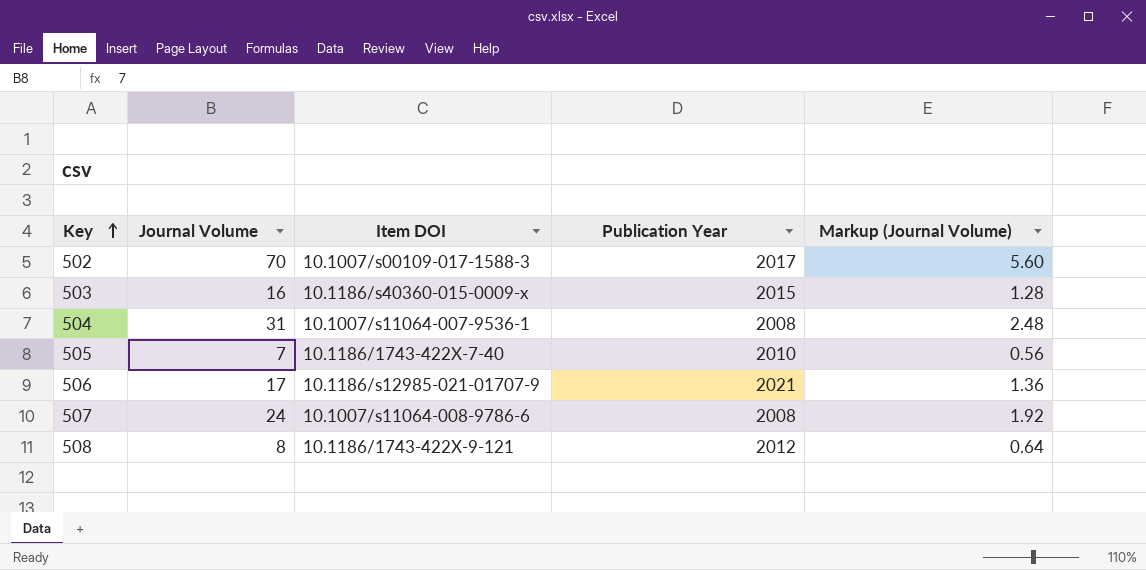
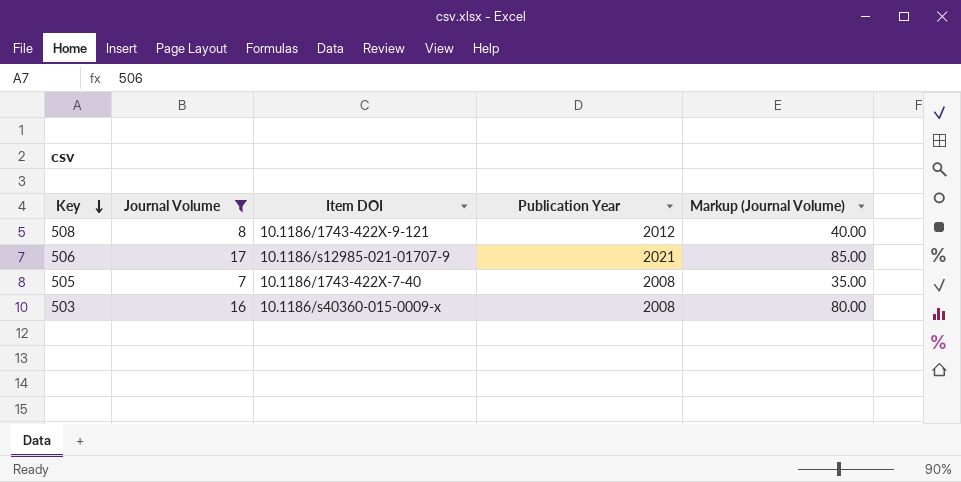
filter: none -> Journal Volume <= 17
row order: Key ascending -> Key descending
column Markup (Journal Volume) | formula: [Journal Volume] * 0.08 -> [Journal Volume] * 5
505 | Publication Year: 2010 -> 2008
503 | Publication Year: 2015 -> 2008

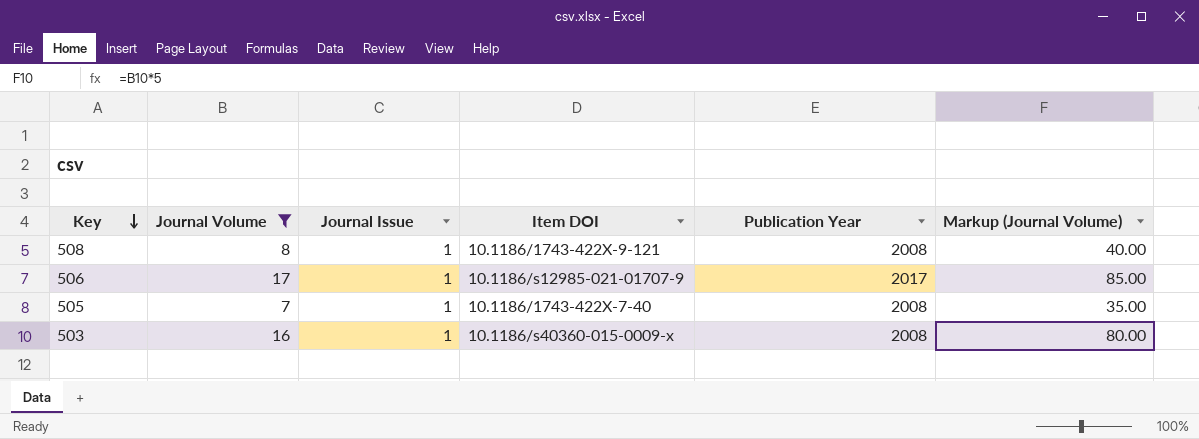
column Journal Issue | position: none -> 3
508 | Publication Year: 2012 -> 2008
506 | Publication Year: 2021 -> 2017

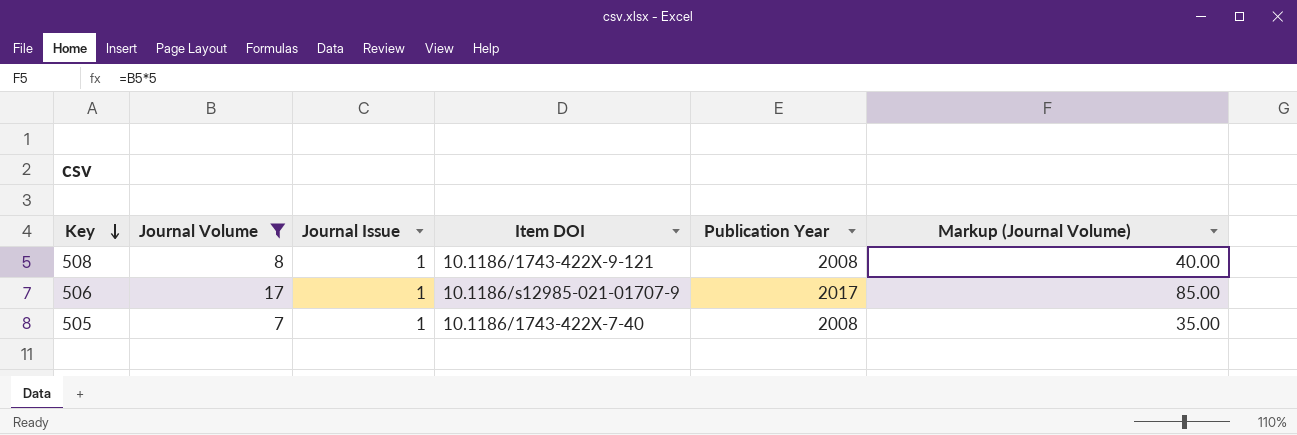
row 503: 16 | 1 | 10.1186/s40360-015-0009-x | 2008 | 80.00 -> none

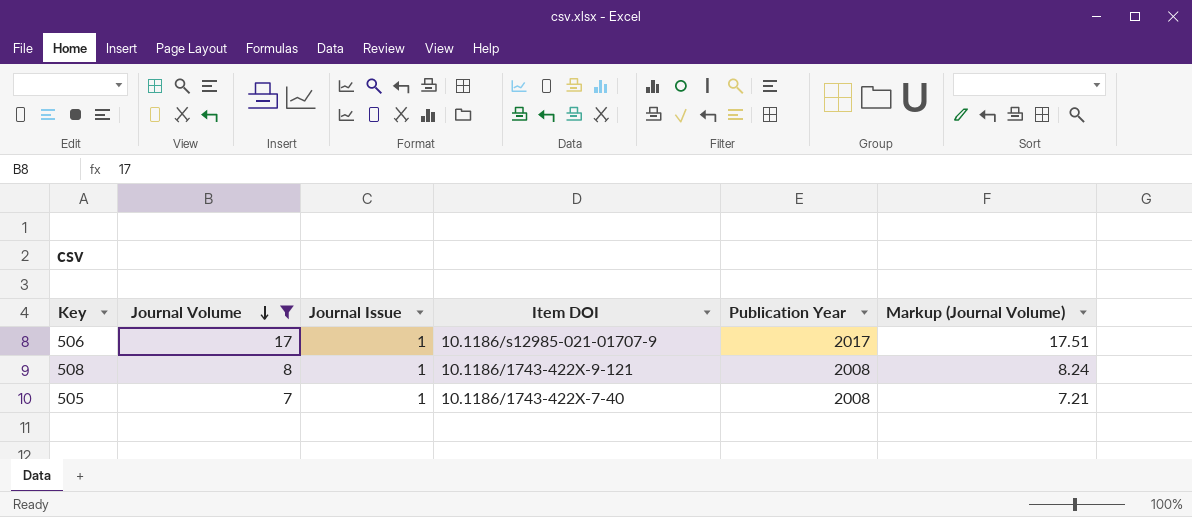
row order: Key descending -> Journal Volume descending
column Markup (Journal Volume) | formula: [Journal Volume] * 5 -> [Journal Volume] * 1.03

